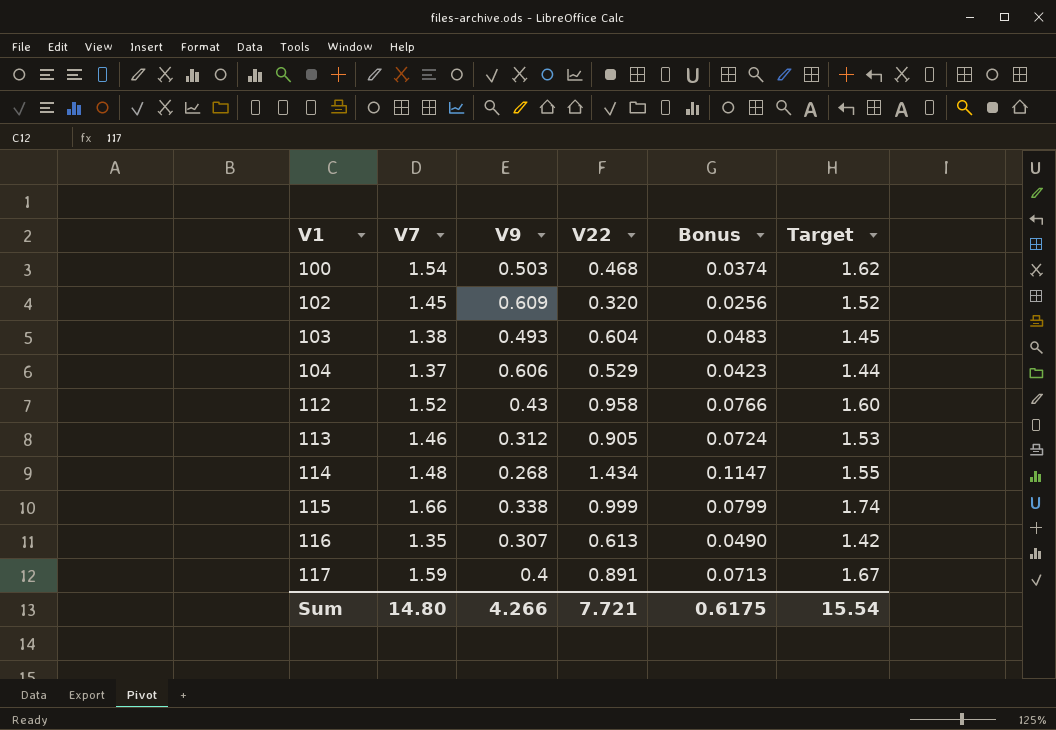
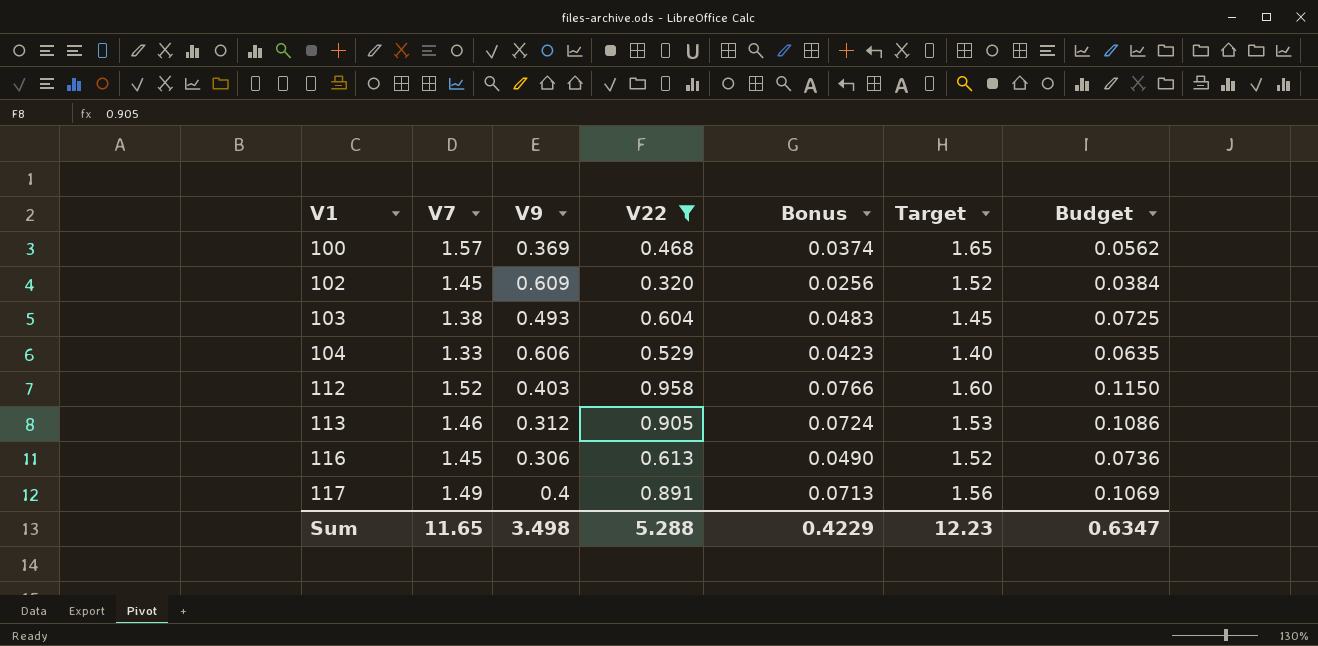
filter: none -> V22 <= 0.958
column Budget | formula: none -> [V22] * 0.12
100 | V7: 1.54 -> 1.57
100 | V9: 0.503 -> 0.369
100 | Target: 1.62 -> 1.65
104 | V7: 1.37 -> 1.33
104 | Target: 1.44 -> 1.40
112 | V9: 0.43 -> 0.403
116 | V7: 1.35 -> 1.45
116 | V9: 0.307 -> 0.306
116 | Target: 1.42 -> 1.52
117 | V7: 1.59 -> 1.49
117 | Target: 1.67 -> 1.56
Sum | V7: 14.80 -> 11.65
Sum | V9: 4.266 -> 3.498
Sum | V22: 7.721 -> 5.288
Sum | Bonus: 0.6175 -> 0.4229
Sum | Target: 15.54 -> 12.23

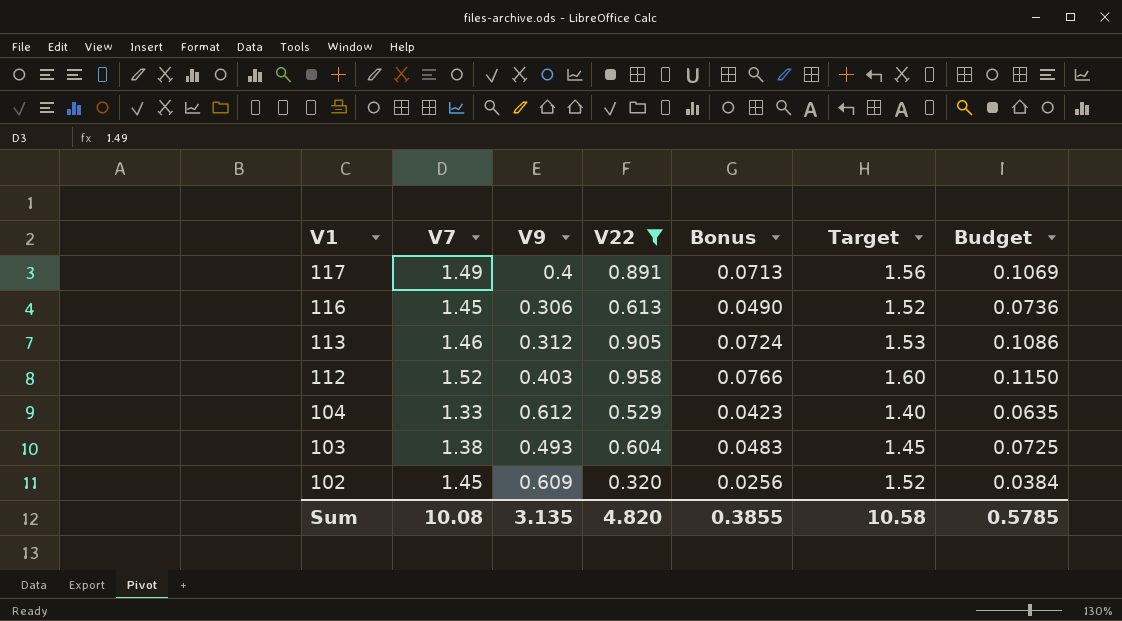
row order: V1 ascending -> V1 descending
row 100: 1.57 | 0.369 | 0.468 | 0.0374 | 1.65 | 0.0562 -> none
104 | V9: 0.606 -> 0.612
Sum | V7: 11.65 -> 10.08
Sum | V9: 3.498 -> 3.135
Sum | V22: 5.288 -> 4.820
Sum | Bonus: 0.4229 -> 0.3855
Sum | Target: 12.23 -> 10.58
Sum | Budget: 0.6347 -> 0.5785

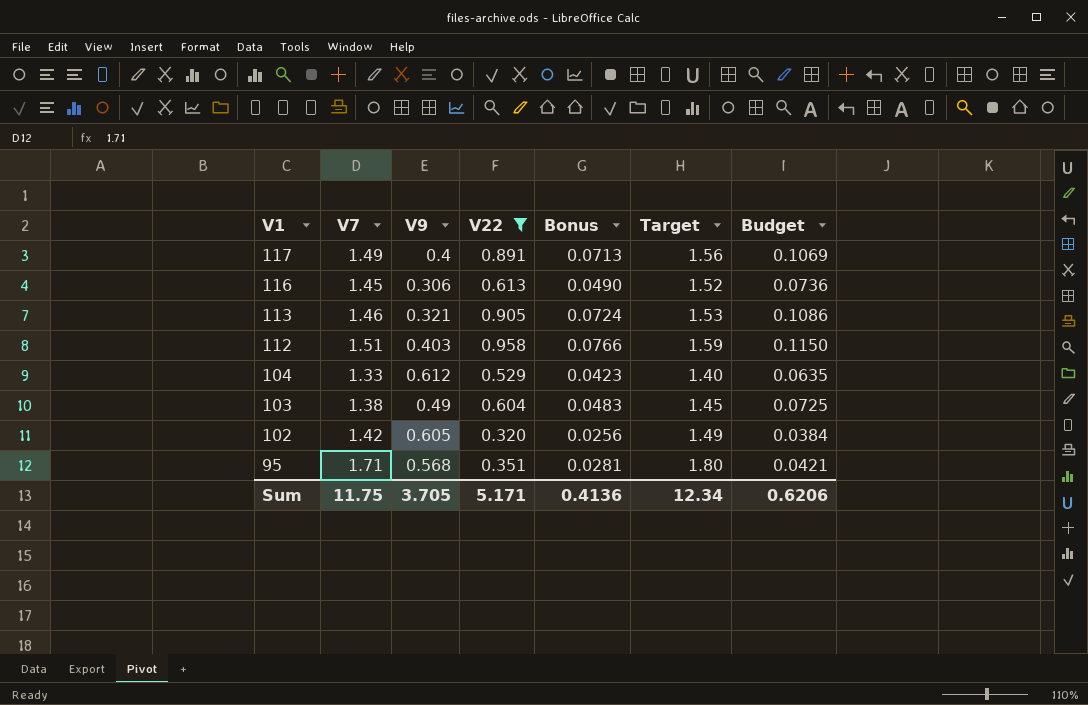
113 | V9: 0.312 -> 0.321
112 | V7: 1.52 -> 1.51
112 | Target: 1.60 -> 1.59
103 | V9: 0.493 -> 0.49
102 | V7: 1.45 -> 1.42
102 | V9: 0.609 -> 0.605
102 | Target: 1.52 -> 1.49
row 95: none -> 1.71 | 0.568 | 0.351 | 0.0281 | 1.80 | 0.0421
Sum | V7: 10.08 -> 11.75
Sum | V9: 3.135 -> 3.705
Sum | V22: 4.820 -> 5.171
Sum | Bonus: 0.3855 -> 0.4136
Sum | Target: 10.58 -> 12.34
Sum | Budget: 0.5785 -> 0.6206

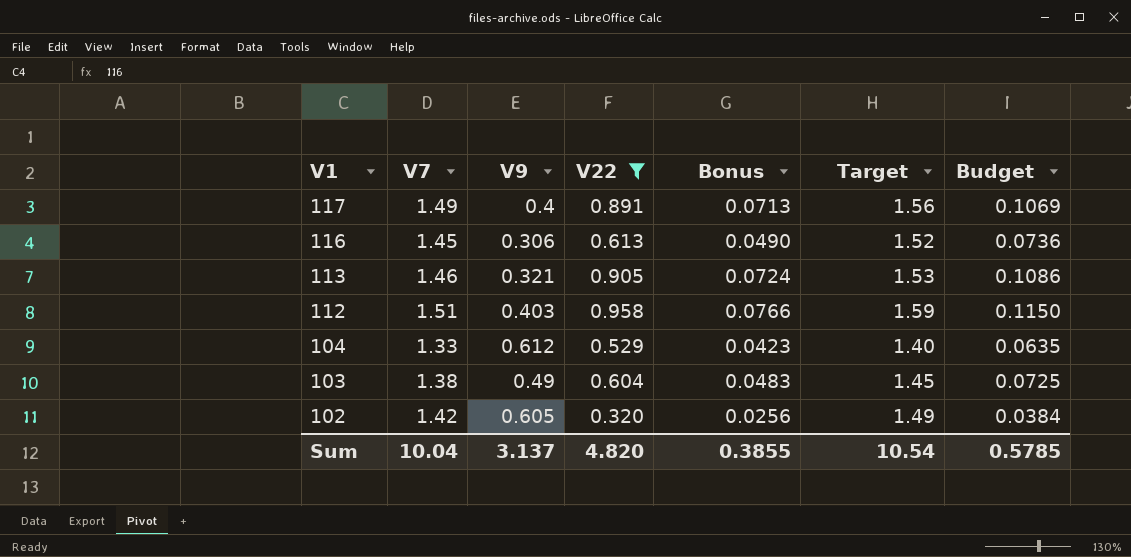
row 95: 1.71 | 0.568 | 0.351 | 0.0281 | 1.80 | 0.0421 -> none
Sum | V7: 11.75 -> 10.04
Sum | V9: 3.705 -> 3.137
Sum | V22: 5.171 -> 4.820
Sum | Bonus: 0.4136 -> 0.3855
Sum | Target: 12.34 -> 10.54
Sum | Budget: 0.6206 -> 0.5785

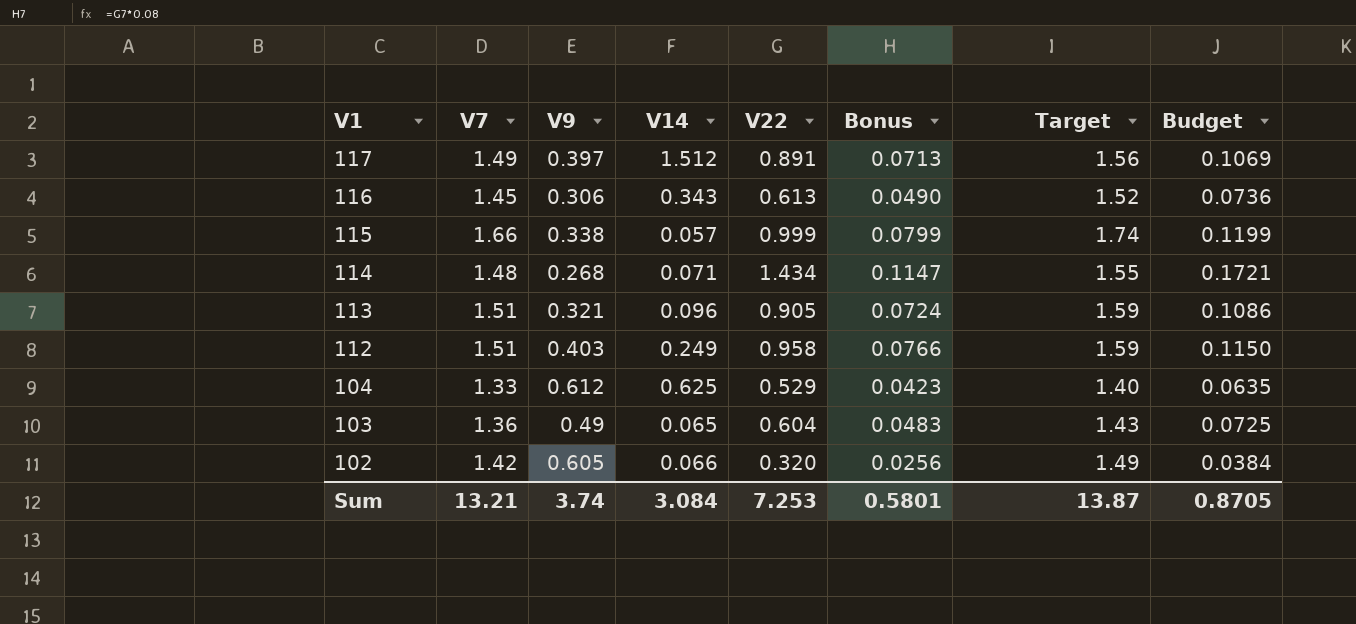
filter: V22 <= 0.958 -> none
column V14 | position: none -> 4
117 | V9: 0.4 -> 0.397
113 | V7: 1.46 -> 1.51
113 | Target: 1.53 -> 1.59
103 | V7: 1.38 -> 1.36
103 | Target: 1.45 -> 1.43
Sum | V7: 10.04 -> 13.21
Sum | V9: 3.137 -> 3.74
Sum | V22: 4.820 -> 7.253
Sum | Bonus: 0.3855 -> 0.5801
Sum | Target: 10.54 -> 13.87
Sum | Budget: 0.5785 -> 0.8705

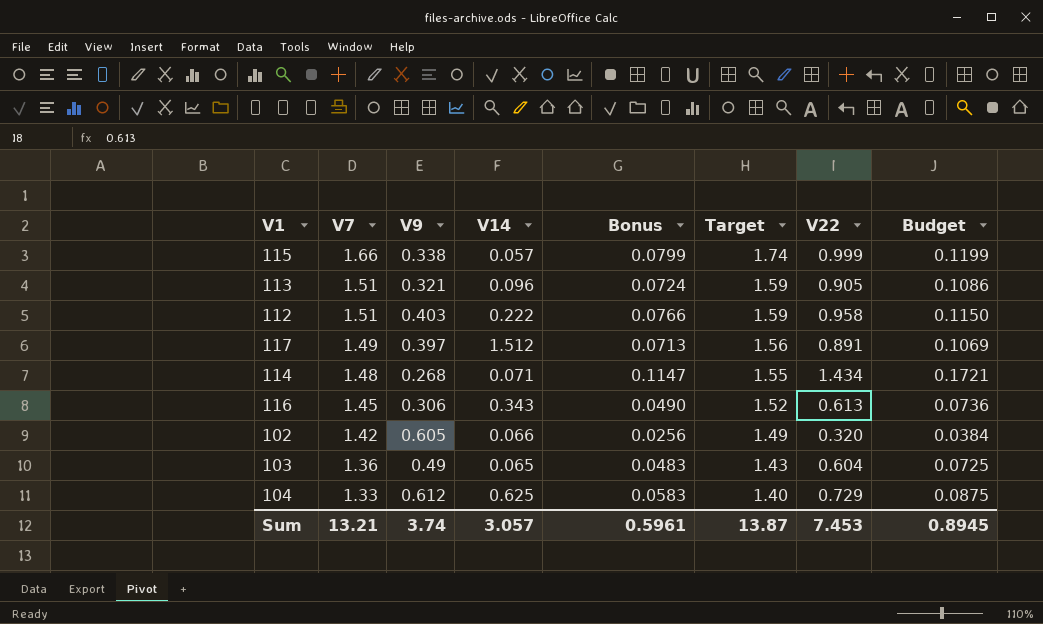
row order: V1 descending -> V7 descending
column V22 | position: 5 -> 7
112 | V14: 0.249 -> 0.222
104 | Bonus: 0.0423 -> 0.0583
104 | V22: 0.529 -> 0.729
104 | Budget: 0.0635 -> 0.0875
Sum | V14: 3.084 -> 3.057
Sum | Bonus: 0.5801 -> 0.5961
Sum | V22: 7.253 -> 7.453
Sum | Budget: 0.8705 -> 0.8945

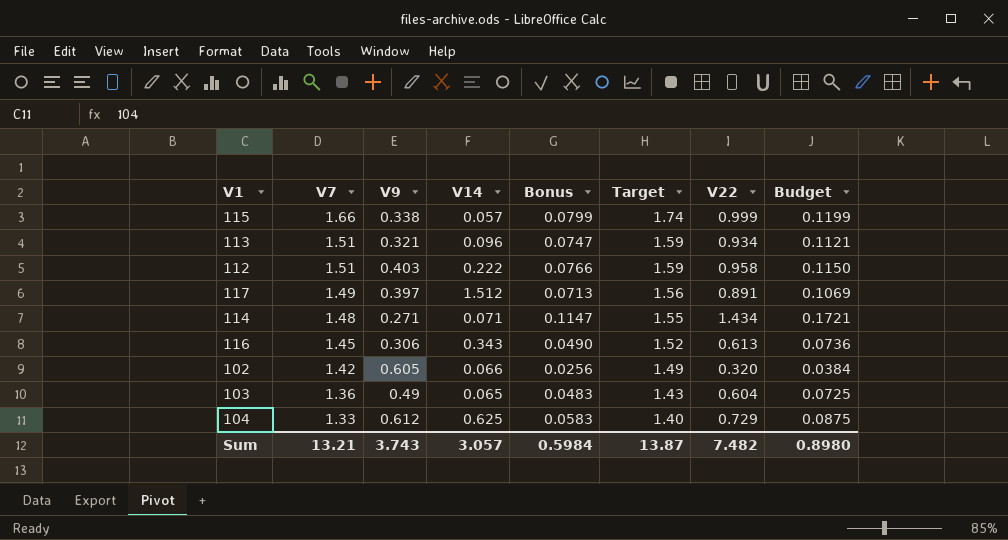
113 | Bonus: 0.0724 -> 0.0747
113 | V22: 0.905 -> 0.934
113 | Budget: 0.1086 -> 0.1121
114 | V9: 0.268 -> 0.271
Sum | V9: 3.74 -> 3.743
Sum | Bonus: 0.5961 -> 0.5984
Sum | V22: 7.453 -> 7.482
Sum | Budget: 0.8945 -> 0.8980

